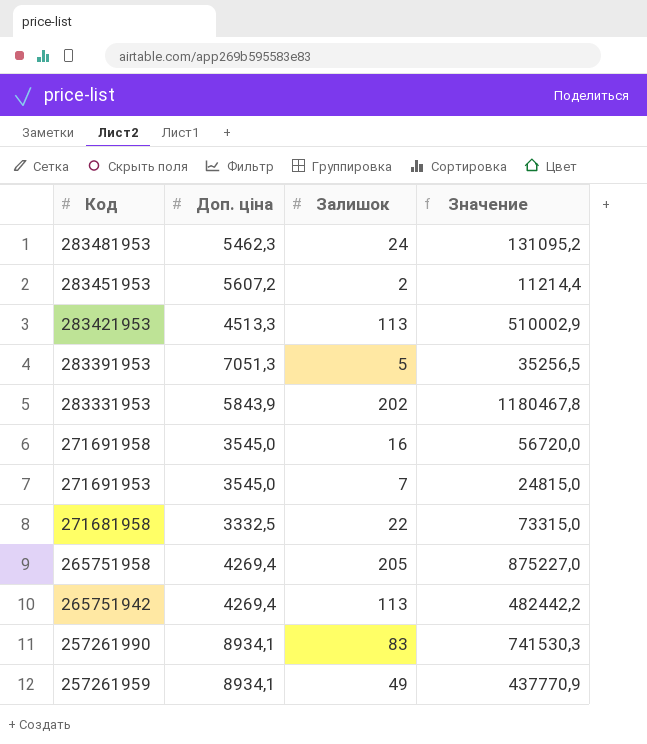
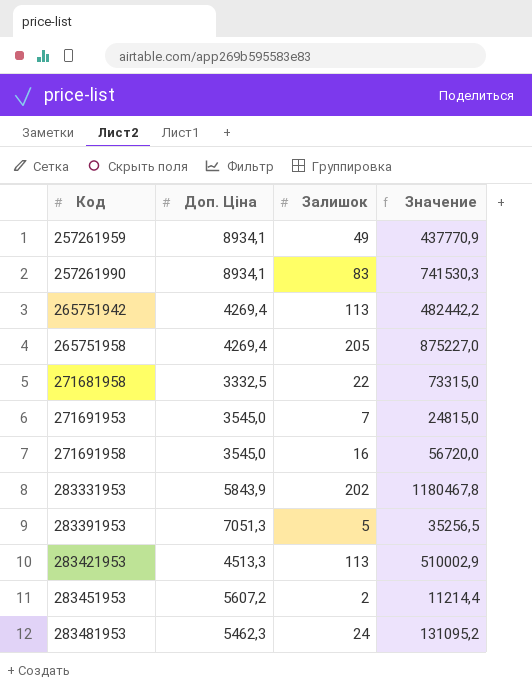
row order: Код descending -> Код ascending
column name: Доп. ціна -> Доп. Ціна

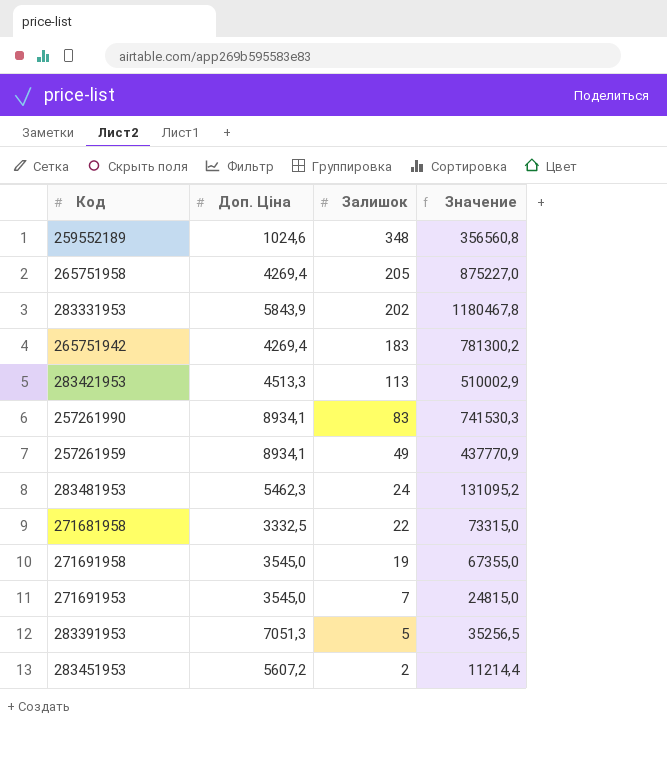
row order: Код ascending -> Залишок descending
row 259552189: none -> 1024,6 | 348 | 356560,8
265751942 | Залишок: 113 -> 183
265751942 | Значение: 482442,2 -> 781300,2
271691958 | Залишок: 16 -> 19
271691958 | Значение: 56720,0 -> 67355,0

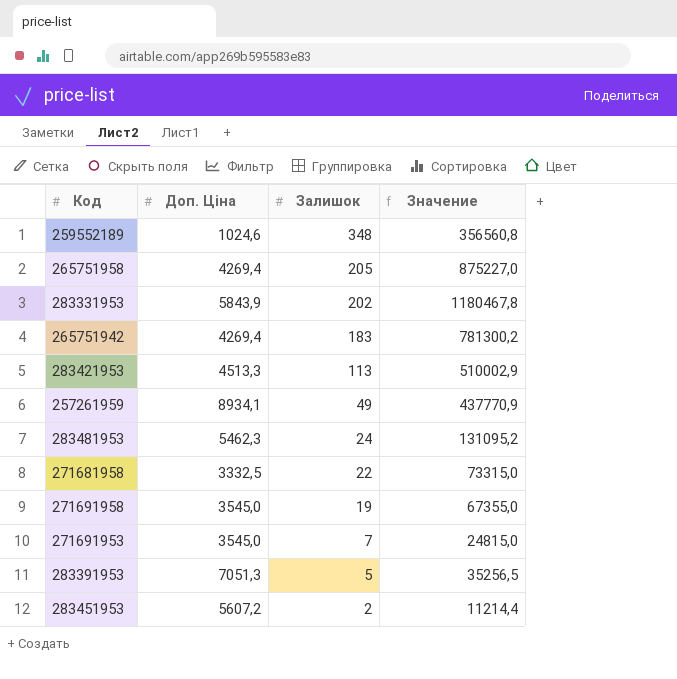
row 257261990: 8934,1 | 83 | 741530,3 -> none

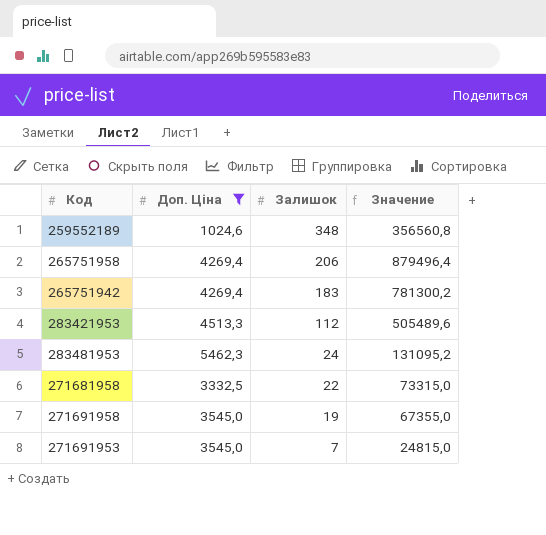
filter: none -> Доп. Ціна <= 5462,3
265751958 | Залишок: 205 -> 206
265751958 | Значение: 875227,0 -> 879496,4
283421953 | Залишок: 113 -> 112
283421953 | Значение: 510002,9 -> 505489,6

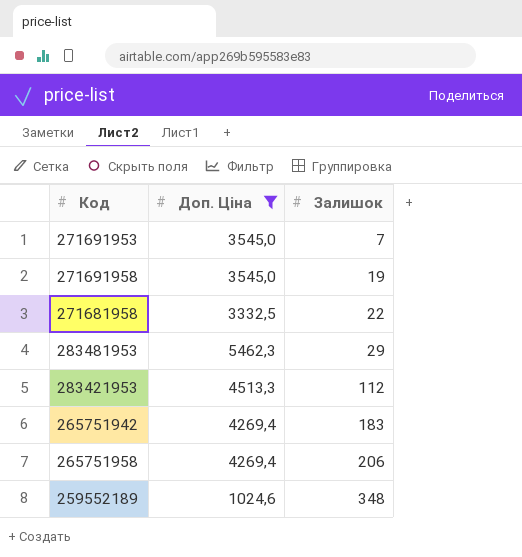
row order: Залишок descending -> Залишок ascending
column Значение | formula: [Доп. Ціна] * [Залишок] -> none
283481953 | Залишок: 24 -> 29

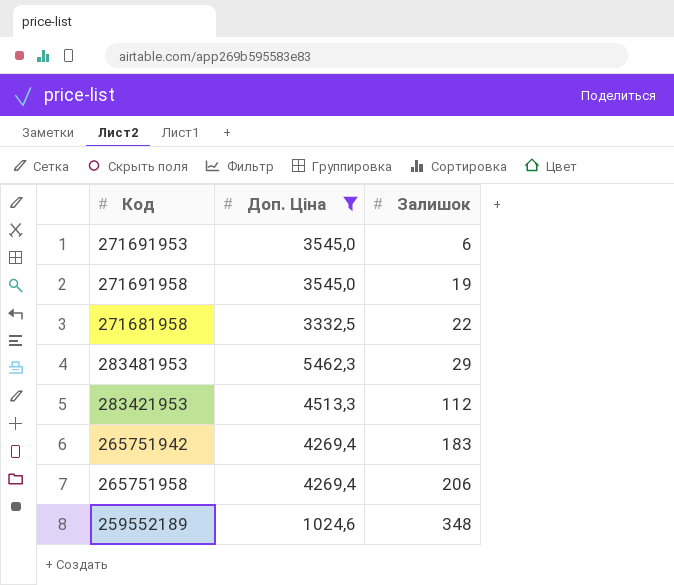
271691953 | Залишок: 7 -> 6

